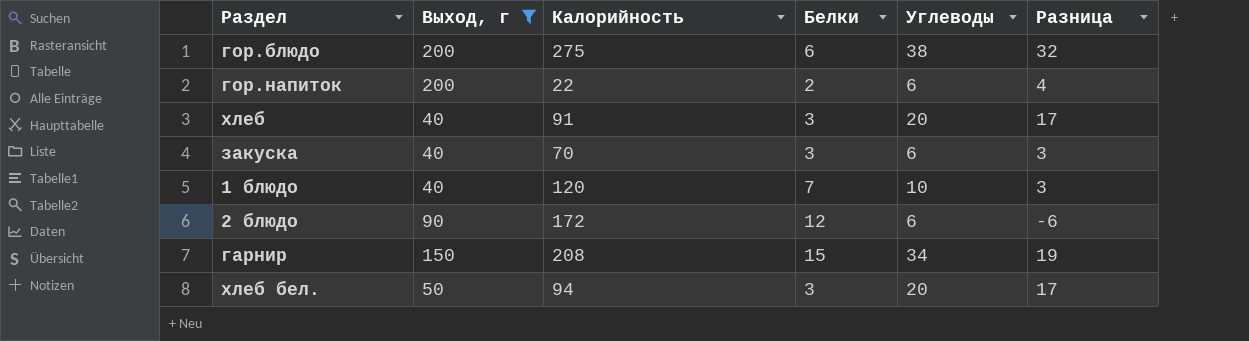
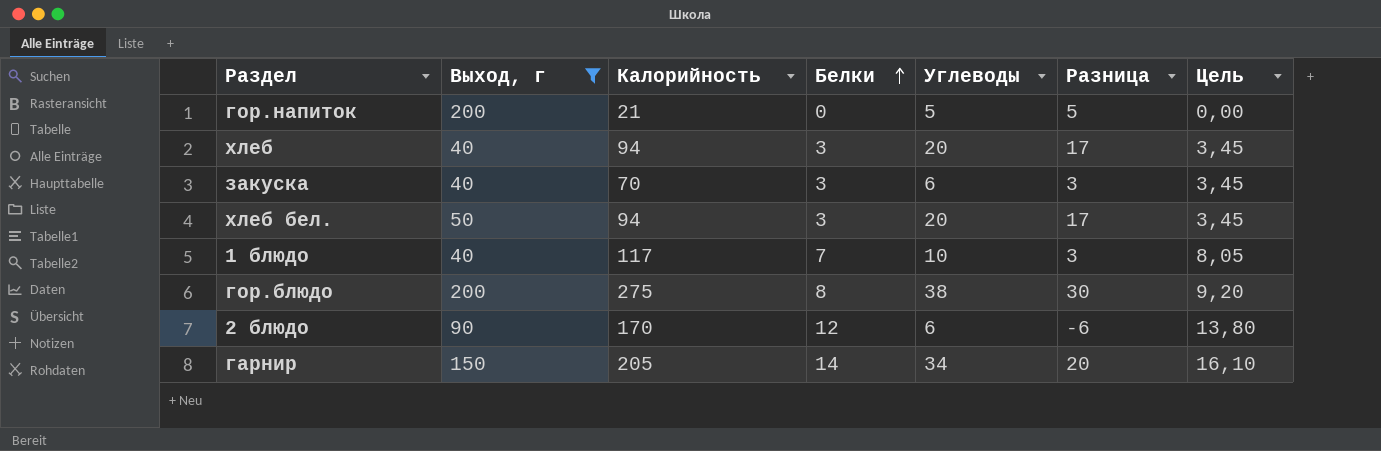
row order: none -> Белки ascending
column Цель | formula: none -> [Белки] * 1,15
гор.напиток | Калорийность: 22 -> 21
гор.напиток | Белки: 2 -> 0
гор.напиток | Углеводы: 6 -> 5
гор.напиток | Разница: 4 -> 5
хлеб | Калорийность: 91 -> 94
1 блюдо | Калорийность: 120 -> 117
гор.блюдо | Белки: 6 -> 8
гор.блюдо | Разница: 32 -> 30
2 блюдо | Калорийность: 172 -> 170
гарнир | Калорийность: 208 -> 205
гарнир | Белки: 15 -> 14
гарнир | Разница: 19 -> 20

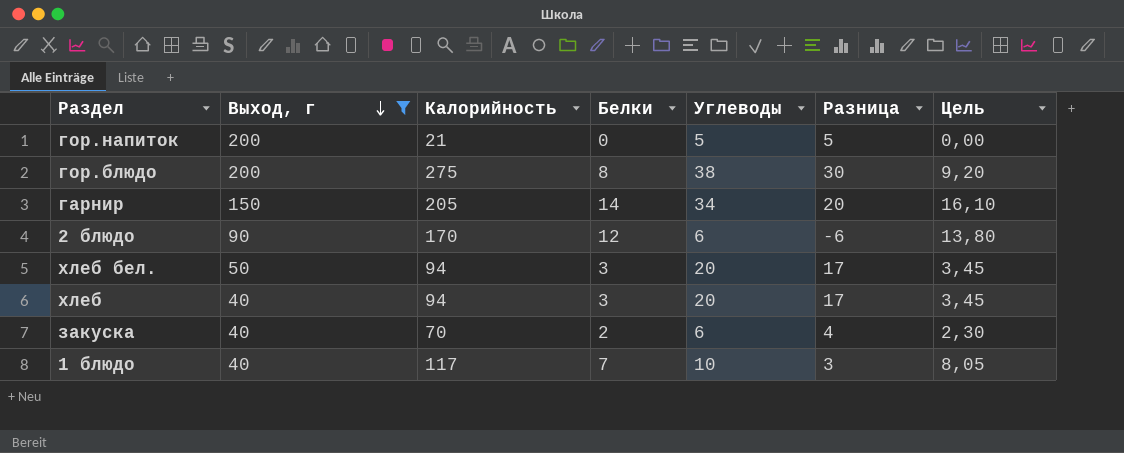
row order: Белки ascending -> Выход, г descending
закуска | Белки: 3 -> 2
закуска | Разница: 3 -> 4
закуска | Цель: 3,45 -> 2,30

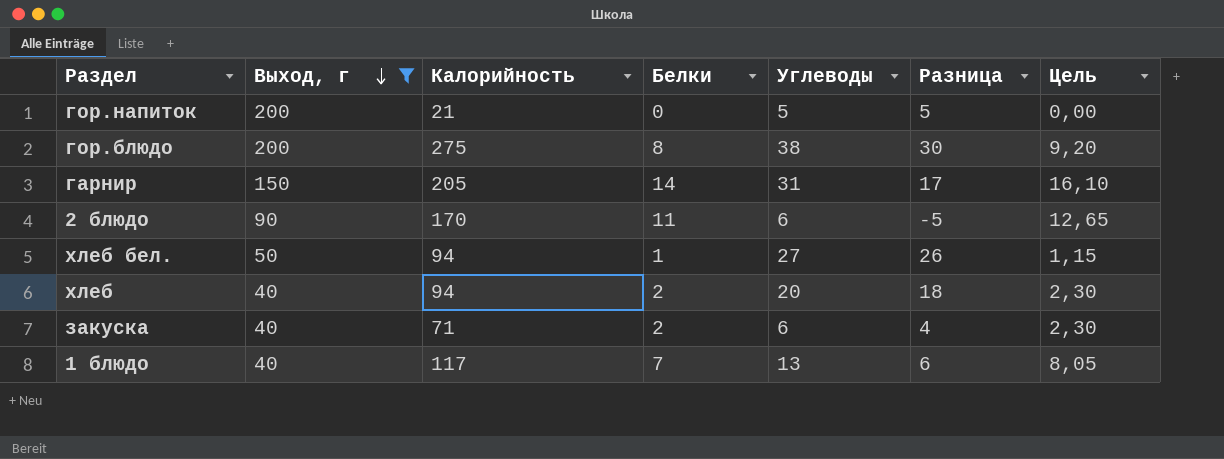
гарнир | Углеводы: 34 -> 31
гарнир | Разница: 20 -> 17
2 блюдо | Белки: 12 -> 11
2 блюдо | Разница: -6 -> -5
2 блюдо | Цель: 13,80 -> 12,65
хлеб бел. | Белки: 3 -> 1
хлеб бел. | Углеводы: 20 -> 27
хлеб бел. | Разница: 17 -> 26
хлеб бел. | Цель: 3,45 -> 1,15
хлеб | Белки: 3 -> 2
хлеб | Разница: 17 -> 18
хлеб | Цель: 3,45 -> 2,30
закуска | Калорийность: 70 -> 71
1 блюдо | Углеводы: 10 -> 13
1 блюдо | Разница: 3 -> 6

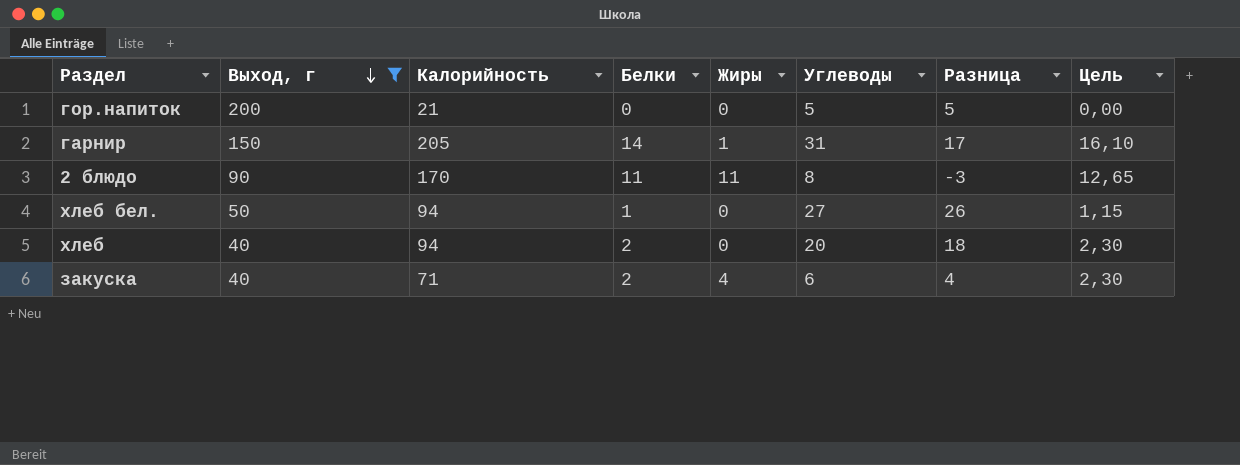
column Жиры | position: none -> 5
row гор.блюдо: 200 | 275 | 8 | 38 | 30 | 9,20 -> none
row 1 блюдо: 40 | 117 | 7 | 13 | 6 | 8,05 -> none
2 блюдо | Углеводы: 6 -> 8
2 блюдо | Разница: -5 -> -3

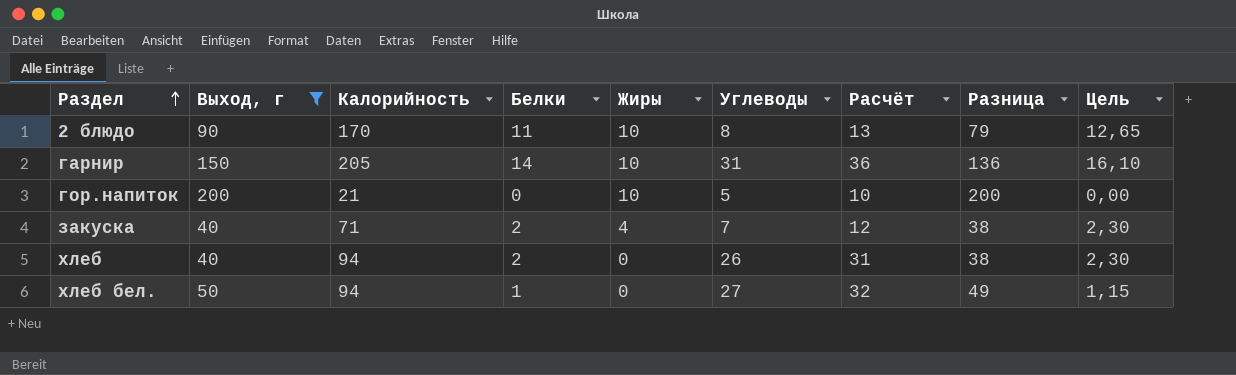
row order: Выход, г descending -> Раздел ascending
column Расчёт | formula: none -> [Углеводы] + 5
column Разница | formula: [Углеводы] - [Белки] -> [Выход, г] - [Белки]
2 блюдо | Жиры: 11 -> 10
гарнир | Жиры: 1 -> 10
гор.напиток | Жиры: 0 -> 10
закуска | Углеводы: 6 -> 7
хлеб | Углеводы: 20 -> 26

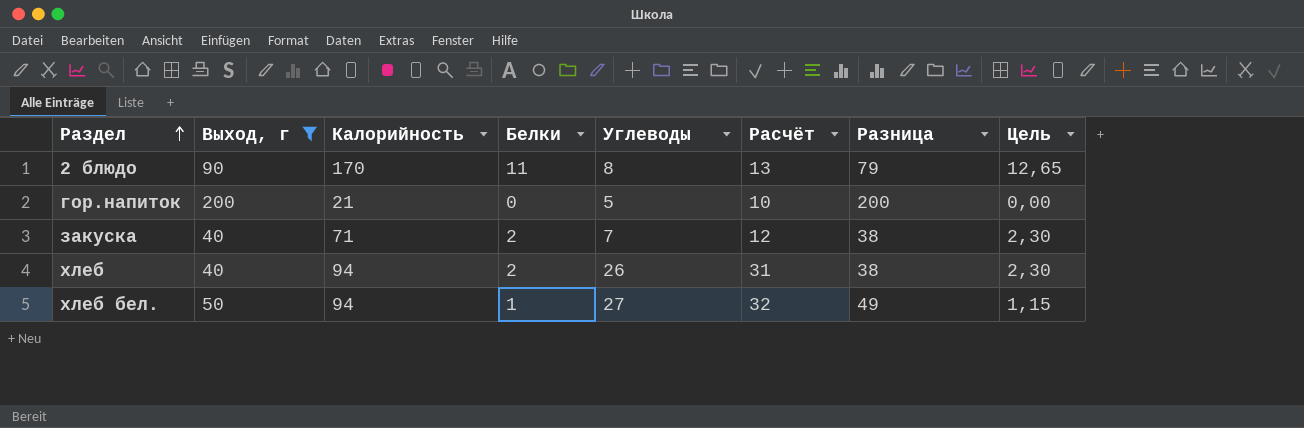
column Жиры | position: 5 -> none
row гарнир: 150 | 205 | 14 | 10 | 31 | 36 | 136 | 16,10 -> none

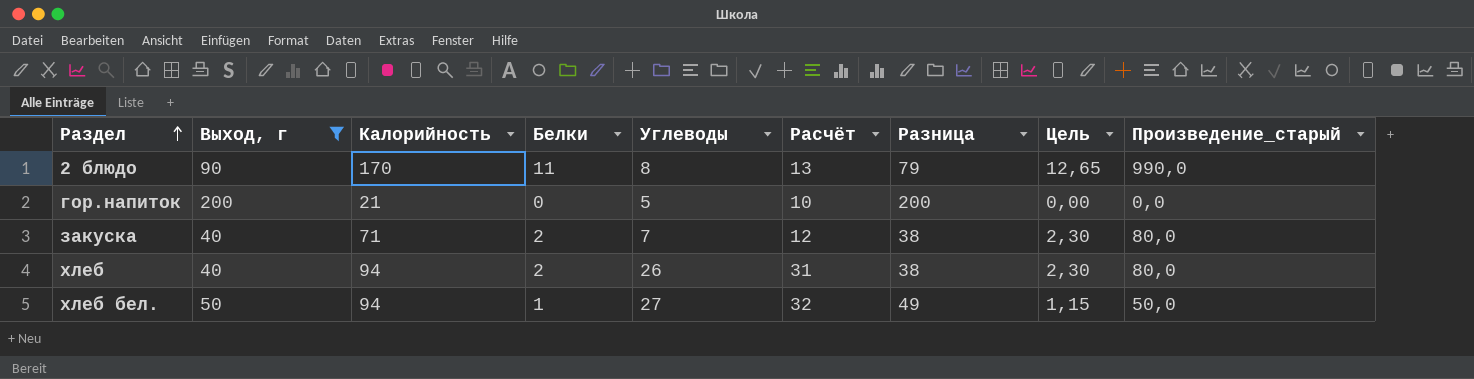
column Произведение_старый | formula: none -> [Выход, г] * [Белки]

